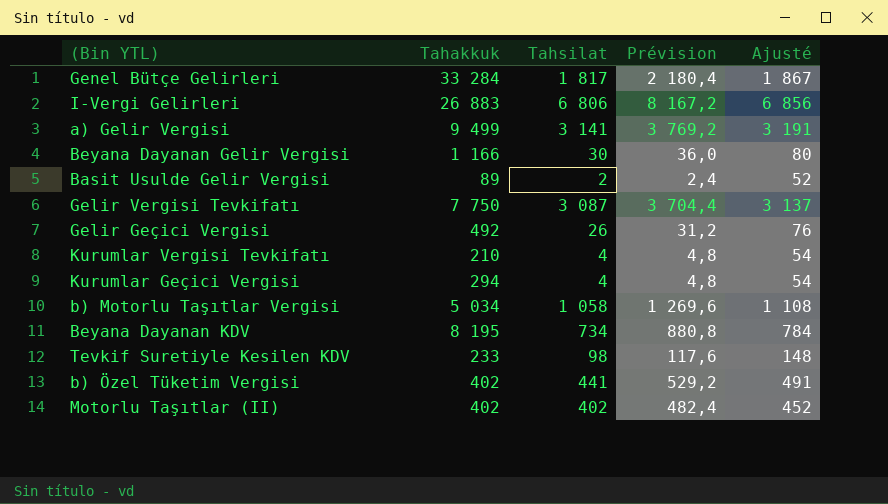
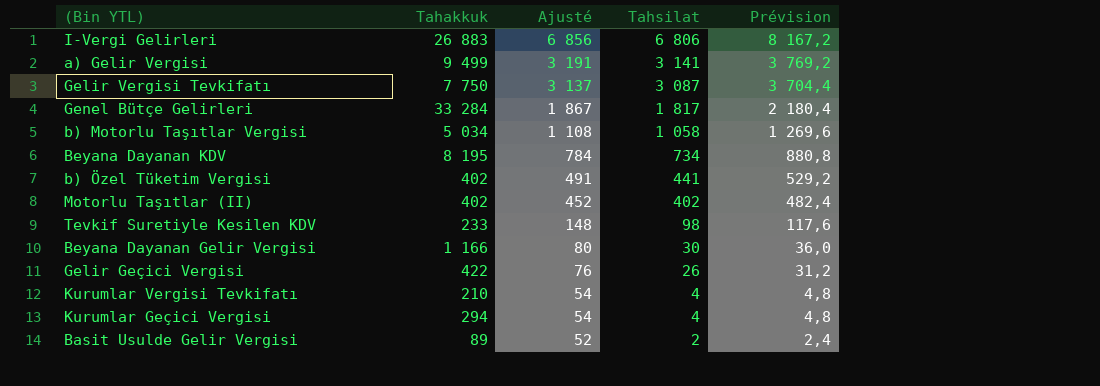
row order: none -> Ajusté descending
column Ajusté | position: 5 -> 3
Gelir Geçici Vergisi | Tahakkuk: 492 -> 422

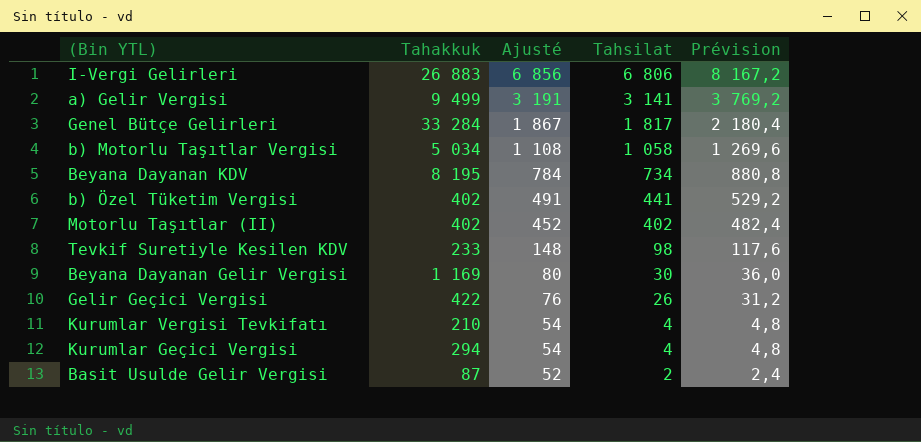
row Gelir Vergisi Tevkifatı: 7 750 | 3 137 | 3 087 | 3 704,4 -> none
Beyana Dayanan Gelir Vergisi | Tahakkuk: 1 166 -> 1 169
Basit Usulde Gelir Vergisi | Tahakkuk: 89 -> 87

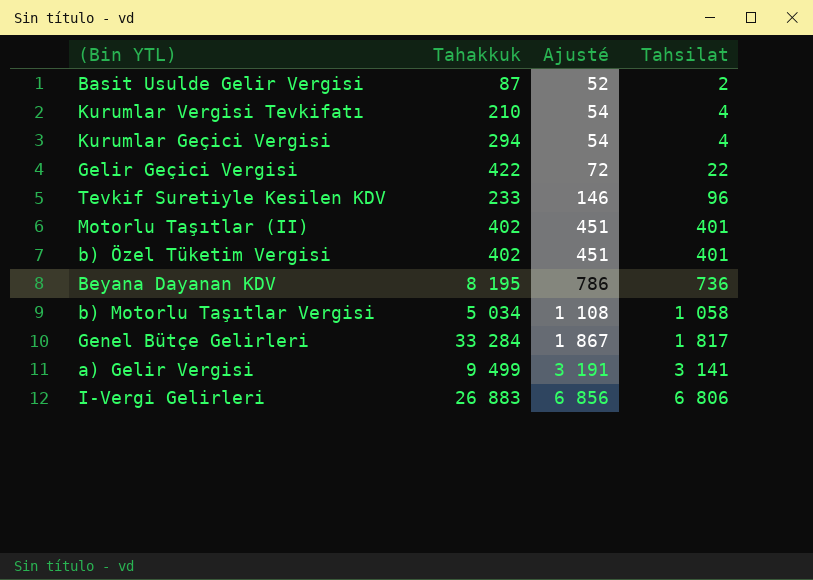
row order: Ajusté descending -> Ajusté ascending
column Prévision | formula: [Tahsilat] * 1,2 -> none
row Beyana Dayanan Gelir Vergisi: 1 169 | 80 | 30 | 36,0 -> none
Gelir Geçici Vergisi | Ajusté: 76 -> 72
Gelir Geçici Vergisi | Tahsilat: 26 -> 22
Tevkif Suretiyle Kesilen KDV | Ajusté: 148 -> 146
Tevkif Suretiyle Kesilen KDV | Tahsilat: 98 -> 96
Motorlu Taşıtlar (II) | Ajusté: 452 -> 451
Motorlu Taşıtlar (II) | Tahsilat: 402 -> 401
b) Özel Tüketim Vergisi | Ajusté: 491 -> 451
b) Özel Tüketim Vergisi | Tahsilat: 441 -> 401
Beyana Dayanan KDV | Ajusté: 784 -> 786
Beyana Dayanan KDV | Tahsilat: 734 -> 736

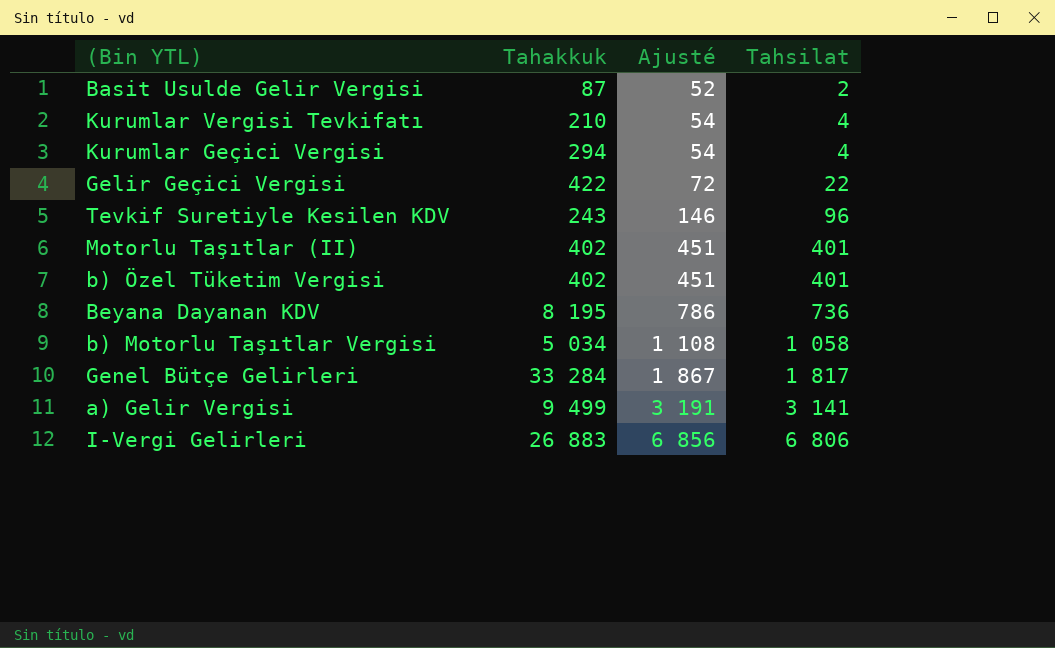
Tevkif Suretiyle Kesilen KDV | Tahakkuk: 233 -> 243

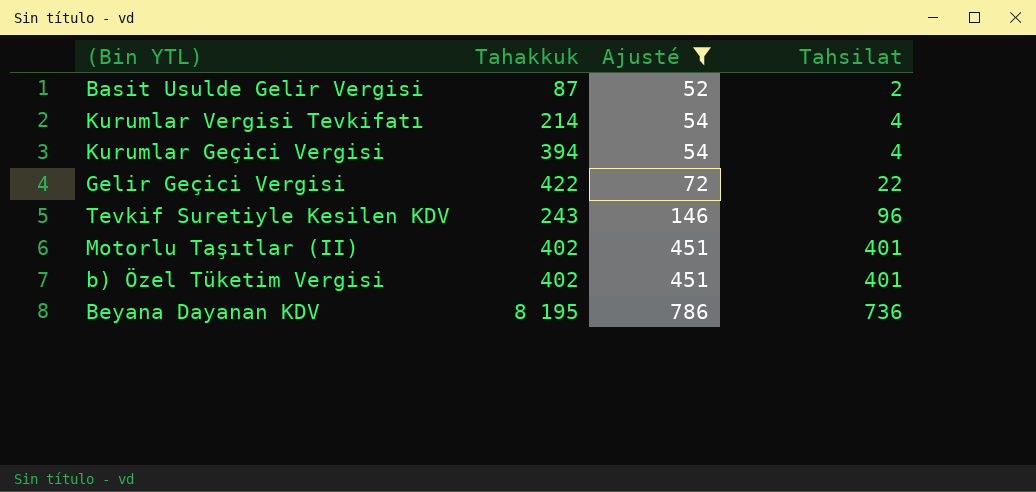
filter: none -> Ajusté <= 786
Kurumlar Vergisi Tevkifatı | Tahakkuk: 210 -> 214
Kurumlar Geçici Vergisi | Tahakkuk: 294 -> 394

